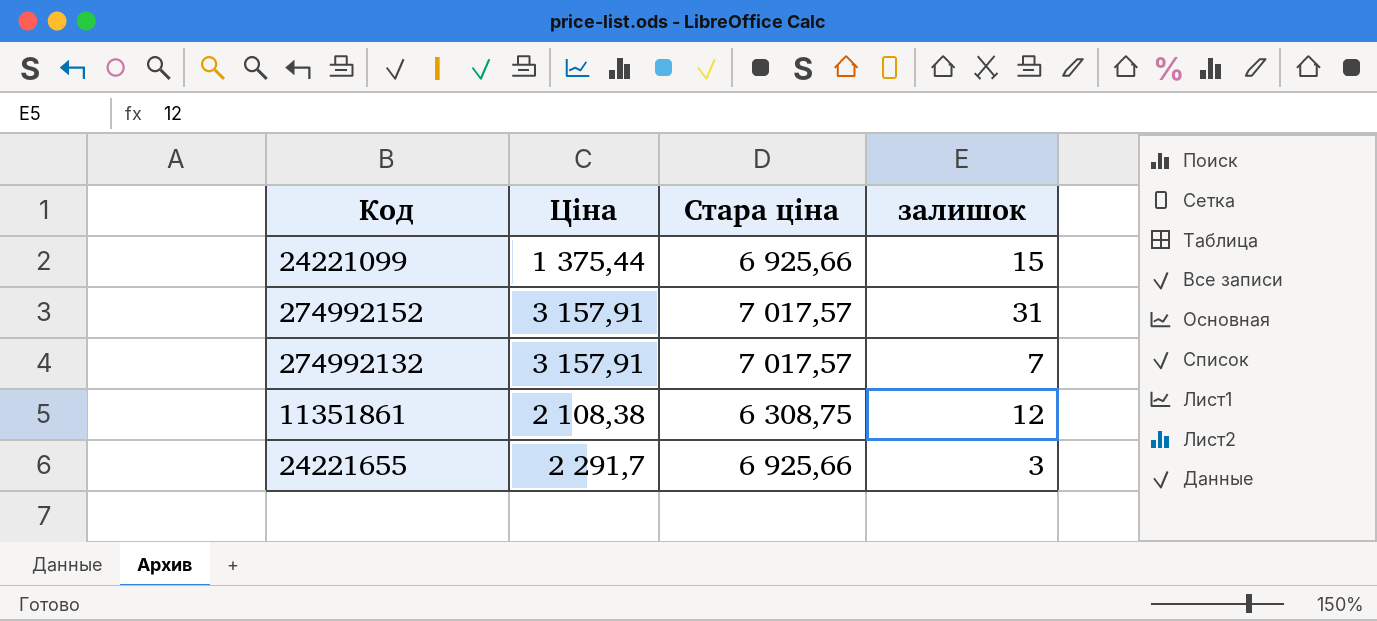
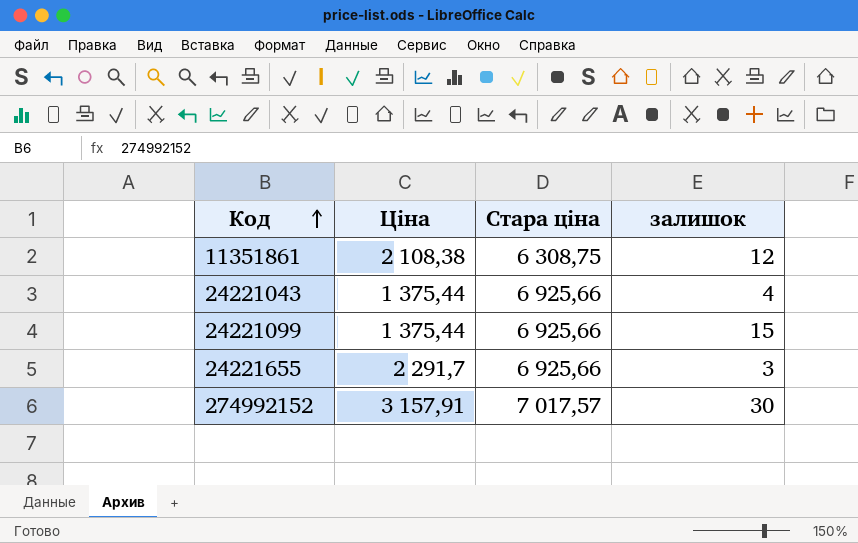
row order: none -> Код ascending
row 274992132: 3 157,91 | 7 017,57 | 7 -> none
row 24221043: none -> 1 375,44 | 6 925,66 | 4
274992152 | залишок: 31 -> 30

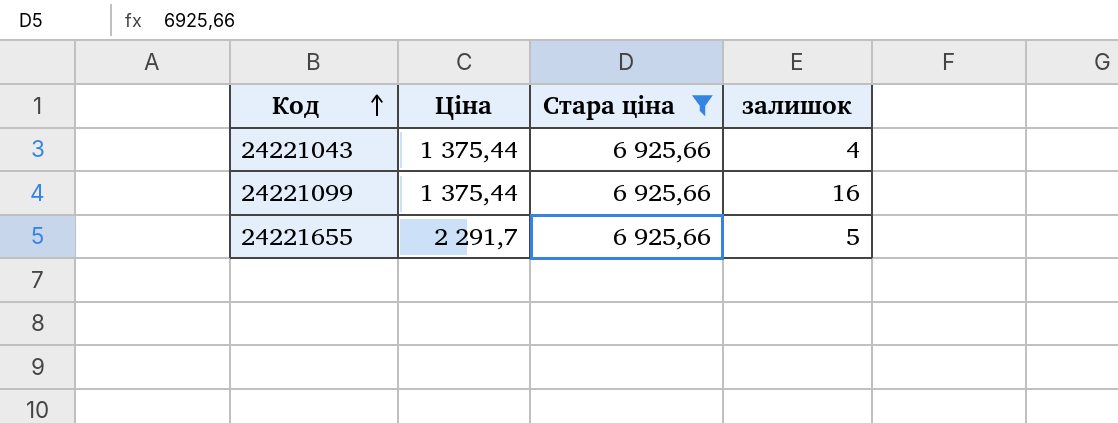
filter: none -> Стара ціна = 6 925,66
24221099 | залишок: 15 -> 16
24221655 | залишок: 3 -> 5

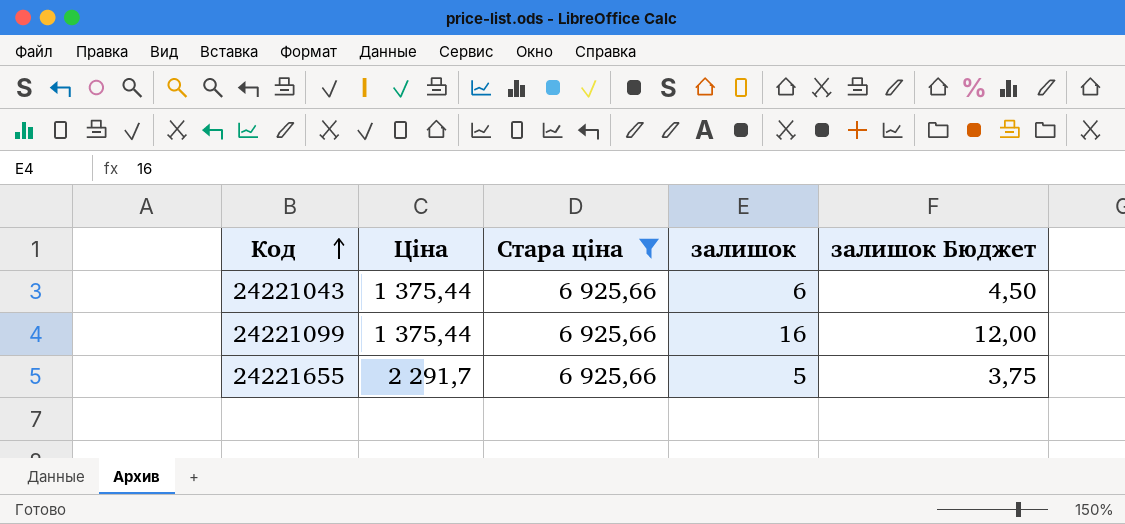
column залишок Бюджет | formula: none -> [залишок] * 0,75
24221043 | залишок: 4 -> 6

